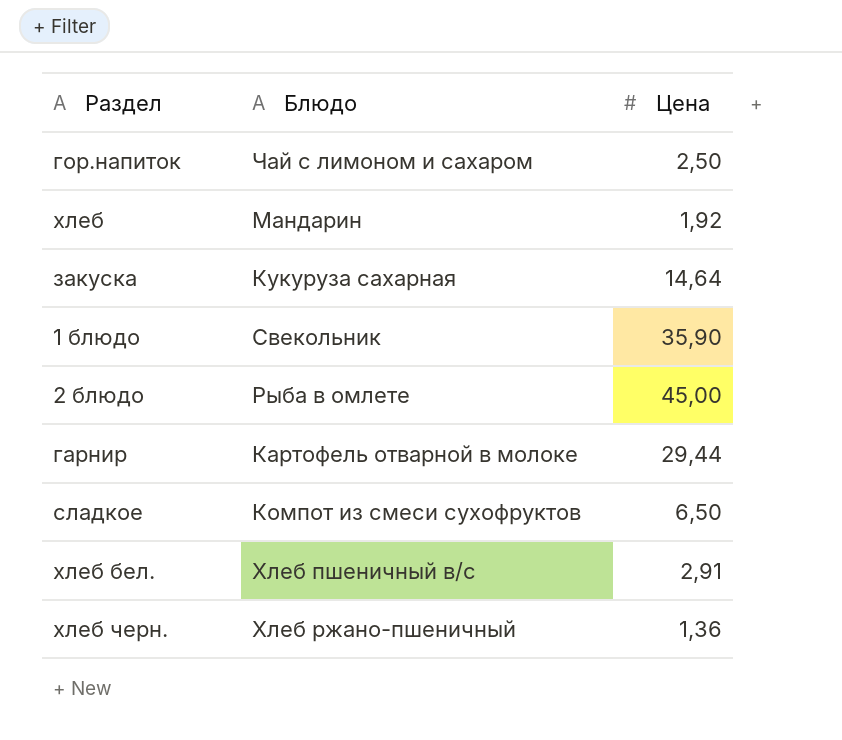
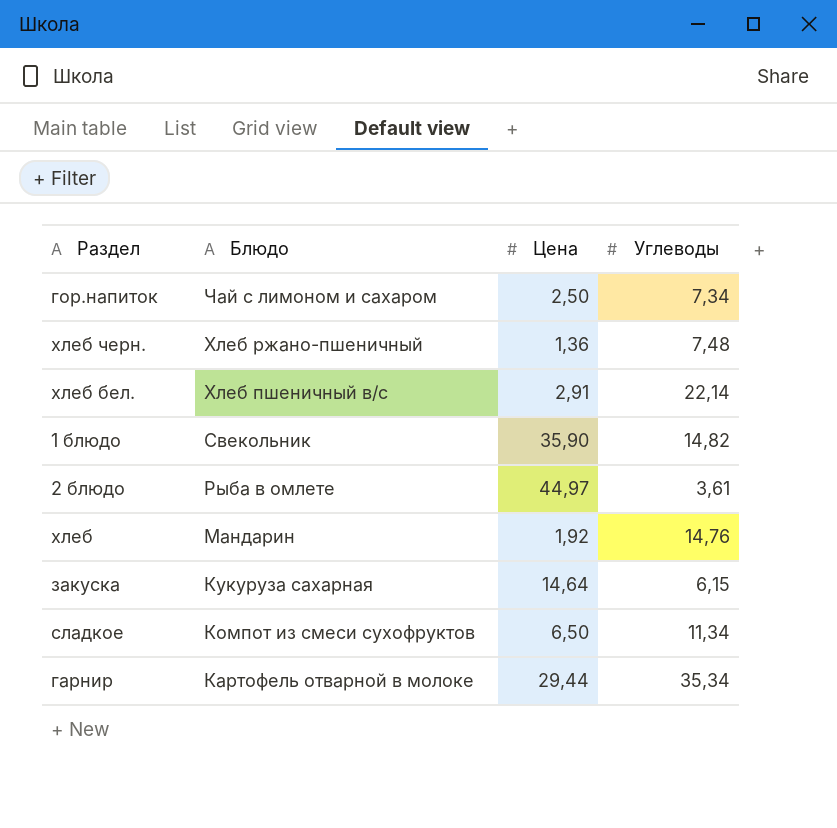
row order: none -> Блюдо descending
column Углеводы | position: none -> 4
2 блюдо | Цена: 45,00 -> 44,97

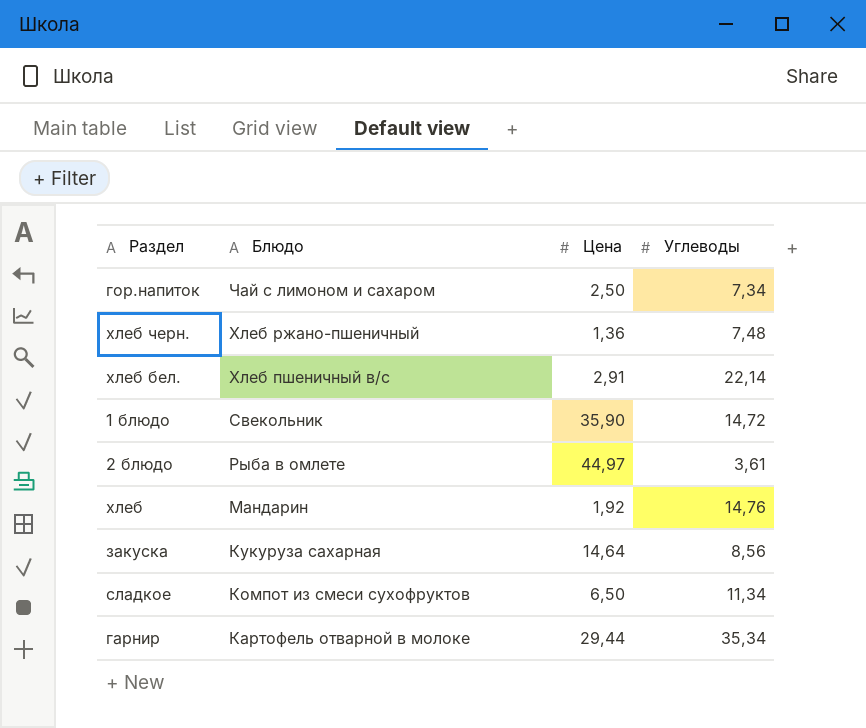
1 блюдо | Углеводы: 14,82 -> 14,72
закуска | Углеводы: 6,15 -> 8,56

